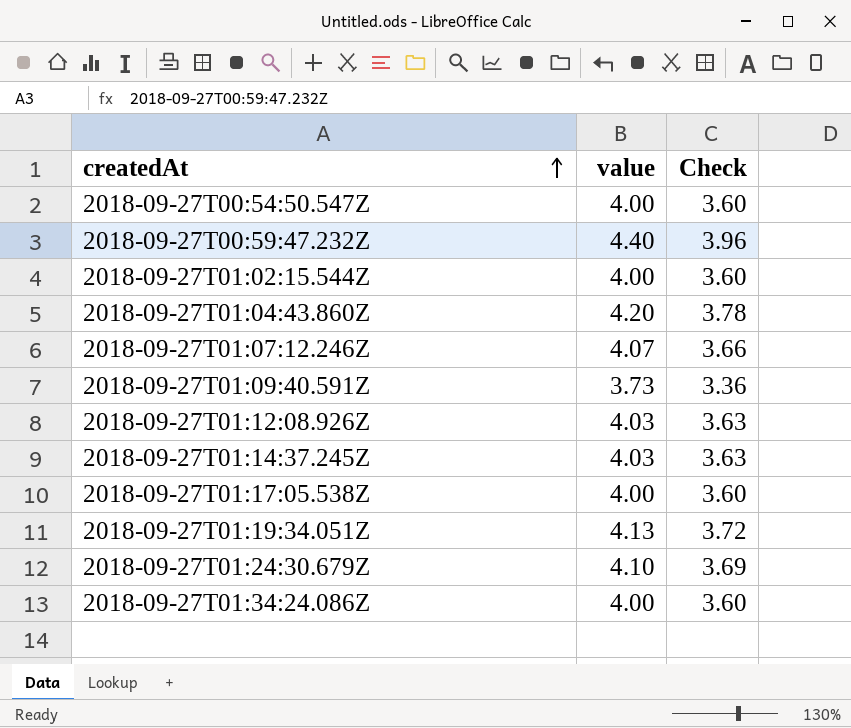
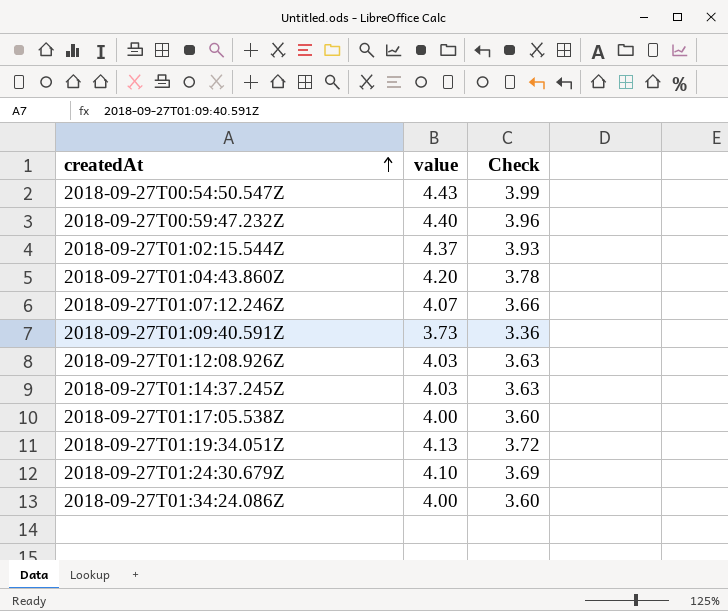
2018-09-27T00:54:50.547Z | value: 4.00 -> 4.43
2018-09-27T00:54:50.547Z | Check: 3.60 -> 3.99
2018-09-27T01:02:15.544Z | value: 4.00 -> 4.37
2018-09-27T01:02:15.544Z | Check: 3.60 -> 3.93

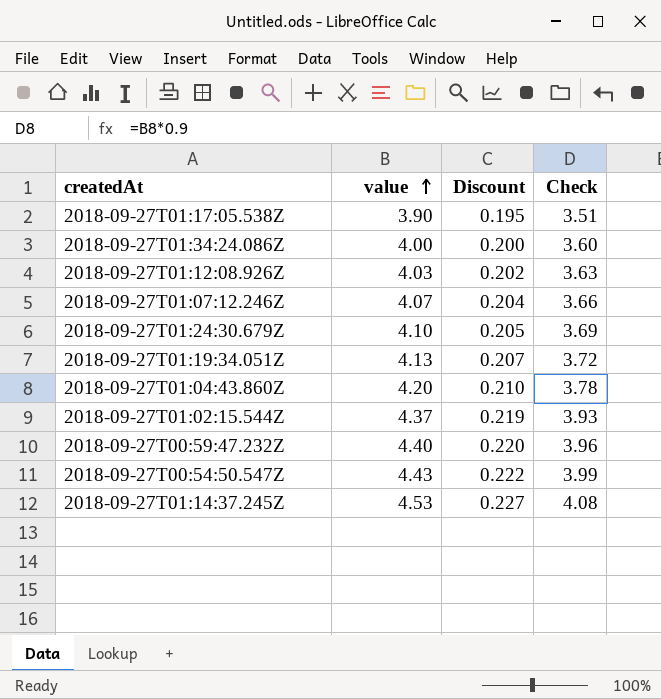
row order: createdAt ascending -> value ascending
column Discount | formula: none -> [value] * 0.05
row 2018-09-27T01:09:40.591Z: 3.73 | 3.36 -> none
2018-09-27T01:17:05.538Z | value: 4.00 -> 3.90
2018-09-27T01:17:05.538Z | Check: 3.60 -> 3.51
2018-09-27T01:14:37.245Z | value: 4.03 -> 4.53
2018-09-27T01:14:37.245Z | Check: 3.63 -> 4.08

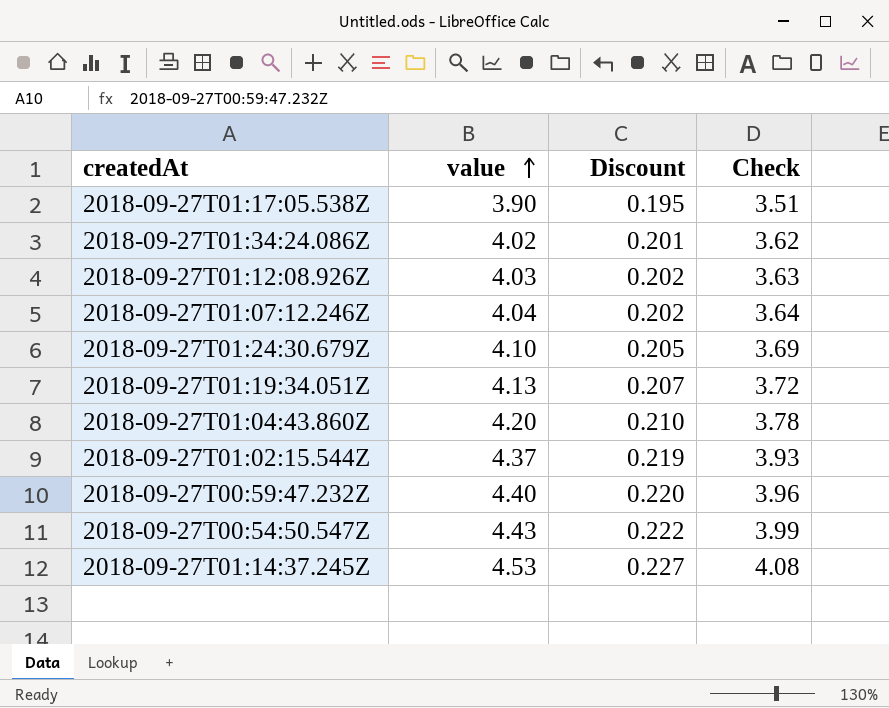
2018-09-27T01:34:24.086Z | value: 4.00 -> 4.02
2018-09-27T01:34:24.086Z | Discount: 0.200 -> 0.201
2018-09-27T01:34:24.086Z | Check: 3.60 -> 3.62
2018-09-27T01:07:12.246Z | value: 4.07 -> 4.04
2018-09-27T01:07:12.246Z | Discount: 0.204 -> 0.202
2018-09-27T01:07:12.246Z | Check: 3.66 -> 3.64

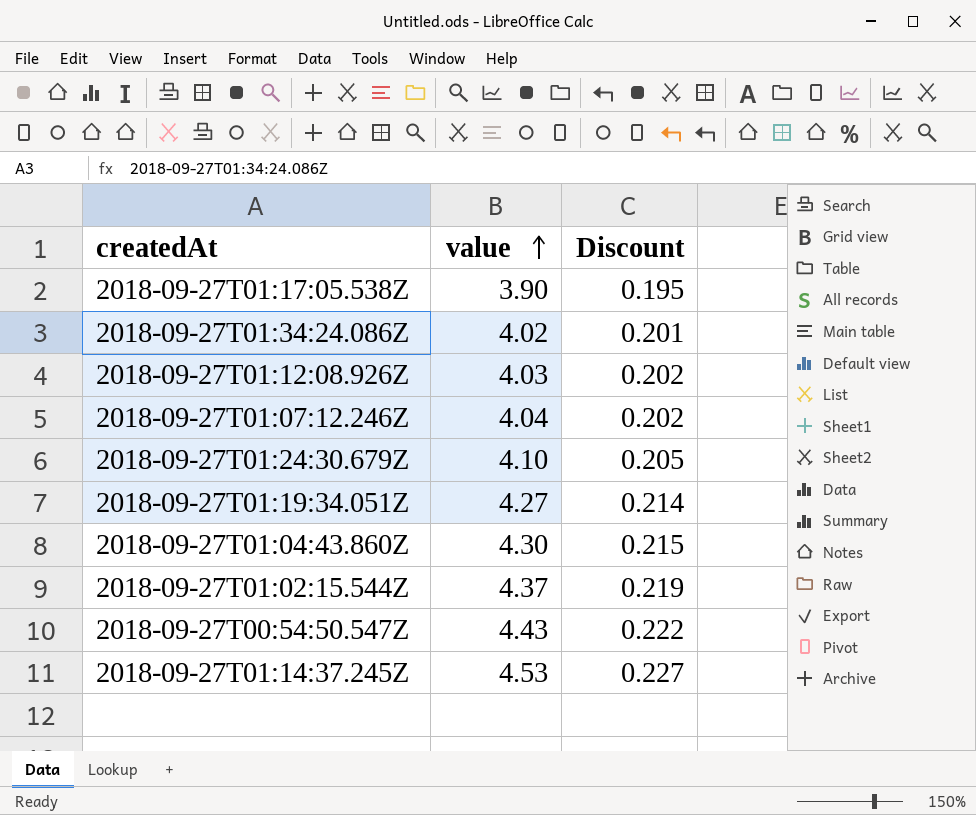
column Check | formula: [value] * 0.9 -> none
row 2018-09-27T00:59:47.232Z: 4.40 | 0.220 | 3.96 -> none
2018-09-27T01:19:34.051Z | value: 4.13 -> 4.27
2018-09-27T01:19:34.051Z | Discount: 0.207 -> 0.214
2018-09-27T01:04:43.860Z | value: 4.20 -> 4.30
2018-09-27T01:04:43.860Z | Discount: 0.210 -> 0.215

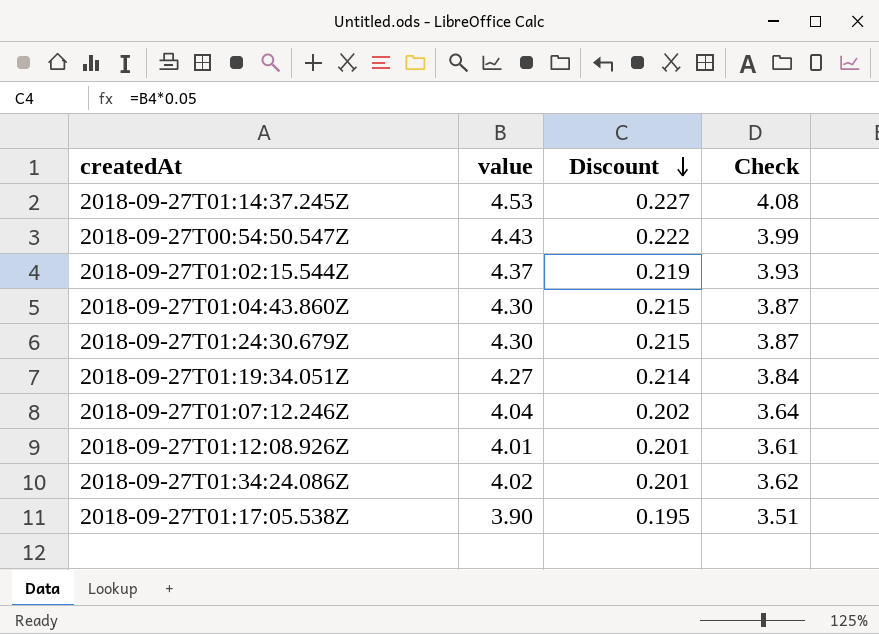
row order: value ascending -> Discount descending
column Check | formula: none -> [value] * 0.9
2018-09-27T01:24:30.679Z | value: 4.10 -> 4.30
2018-09-27T01:24:30.679Z | Discount: 0.205 -> 0.215
2018-09-27T01:12:08.926Z | value: 4.03 -> 4.01
2018-09-27T01:12:08.926Z | Discount: 0.202 -> 0.201

